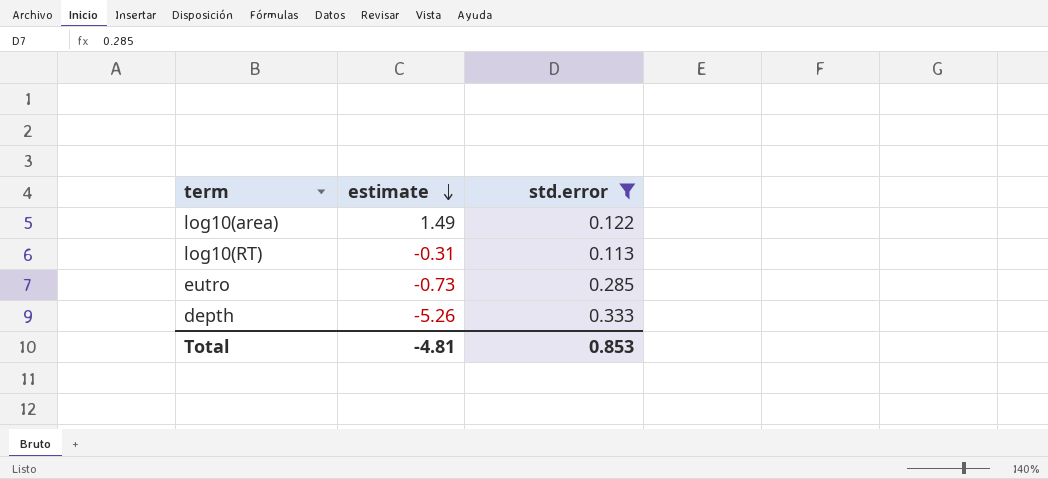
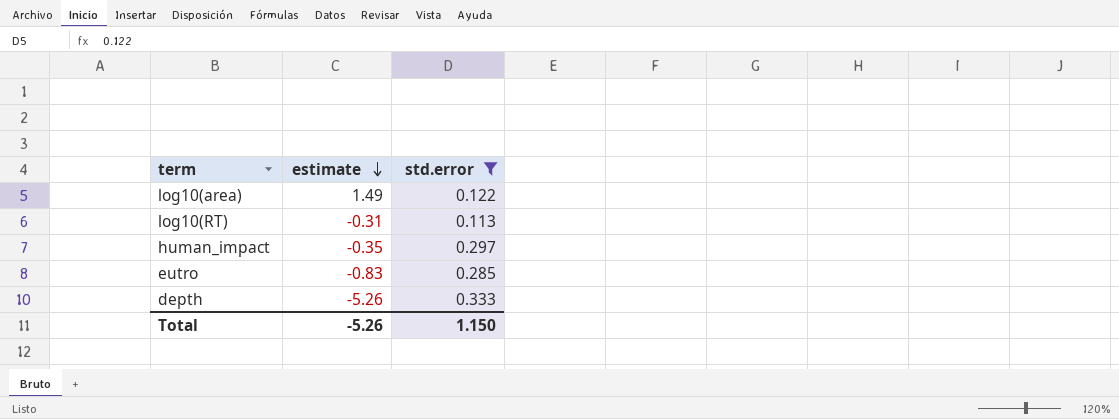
row human_impact: none -> -0.35 | 0.297
eutro | estimate: -0.73 -> -0.83
Total | estimate: -4.81 -> -5.26
Total | std.error: 0.853 -> 1.150

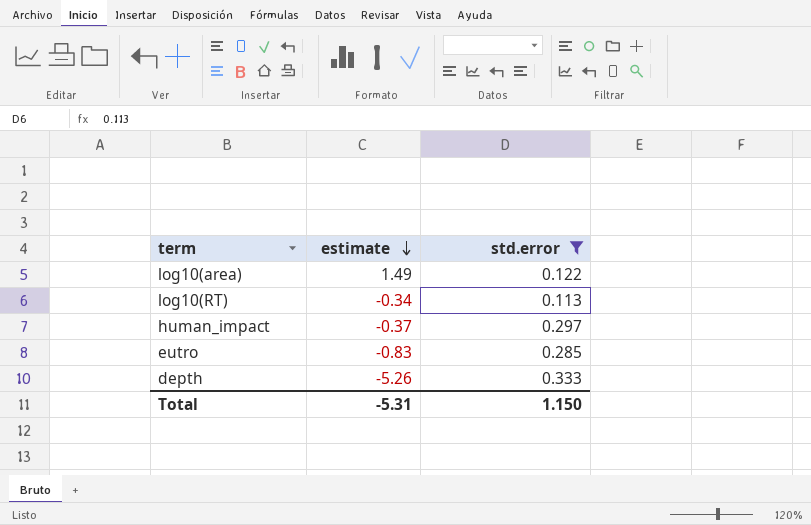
log10(RT) | estimate: -0.31 -> -0.34
human_impact | estimate: -0.35 -> -0.37
Total | estimate: -5.26 -> -5.31

